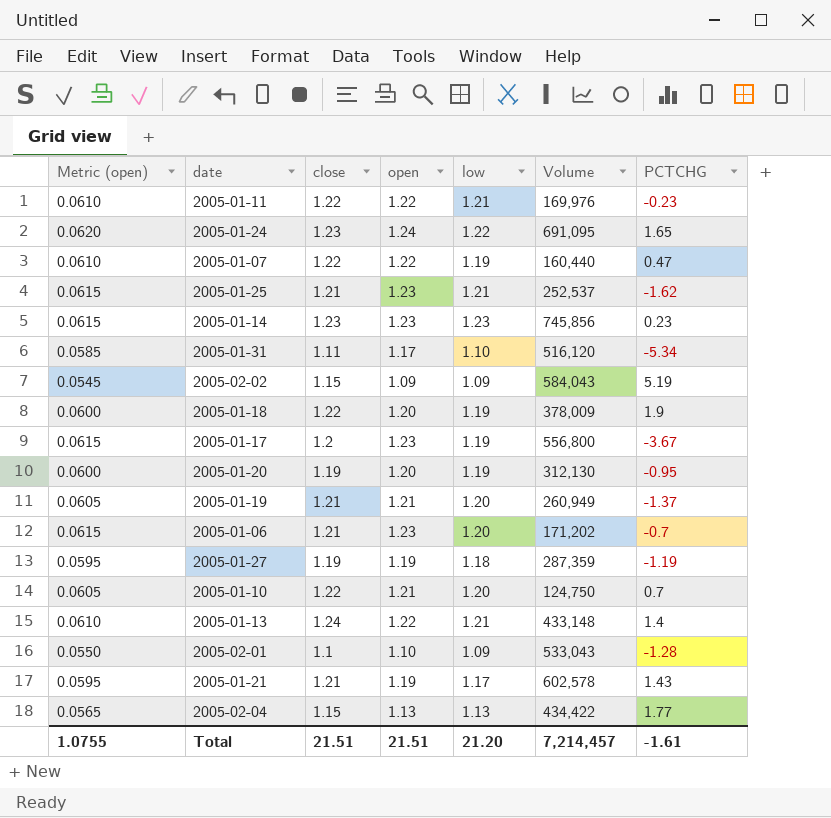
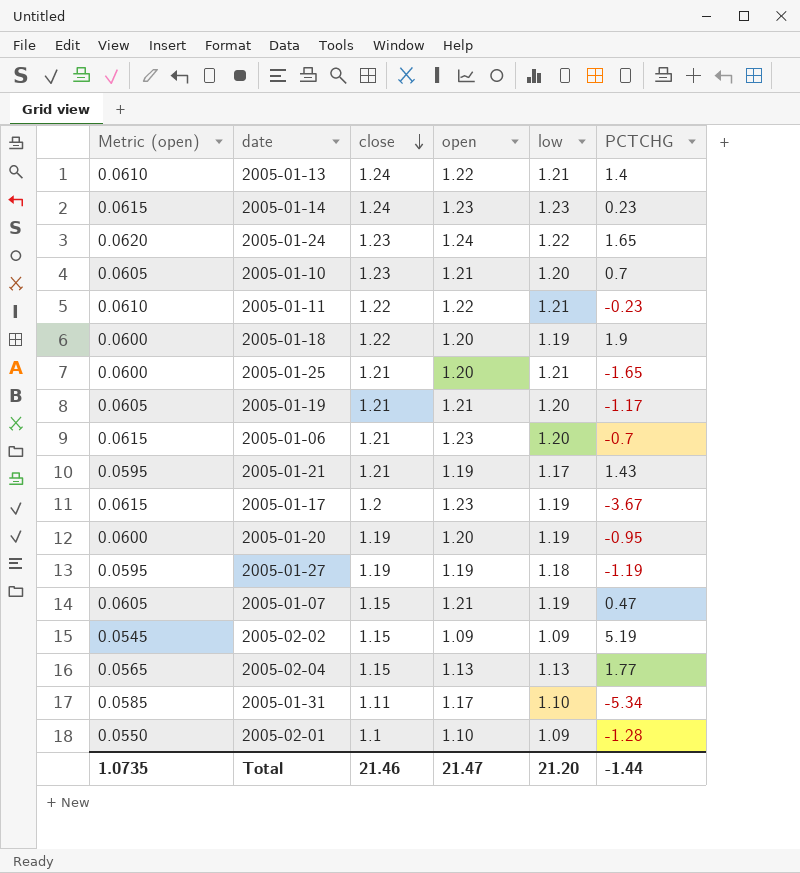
row order: none -> close descending
column Volume | position: 6 -> none
2005-01-14 | close: 1.23 -> 1.24
2005-01-10 | close: 1.22 -> 1.23
2005-01-25 | Metric (open): 0.0615 -> 0.0600
2005-01-25 | open: 1.23 -> 1.20
2005-01-25 | PCTCHG: -1.62 -> -1.65
2005-01-19 | PCTCHG: -1.37 -> -1.17
2005-01-07 | Metric (open): 0.0610 -> 0.0605
2005-01-07 | close: 1.22 -> 1.15
2005-01-07 | open: 1.22 -> 1.21
Total | Metric (open): 1.0755 -> 1.0735
Total | close: 21.51 -> 21.46
Total | open: 21.51 -> 21.47
Total | PCTCHG: -1.61 -> -1.44

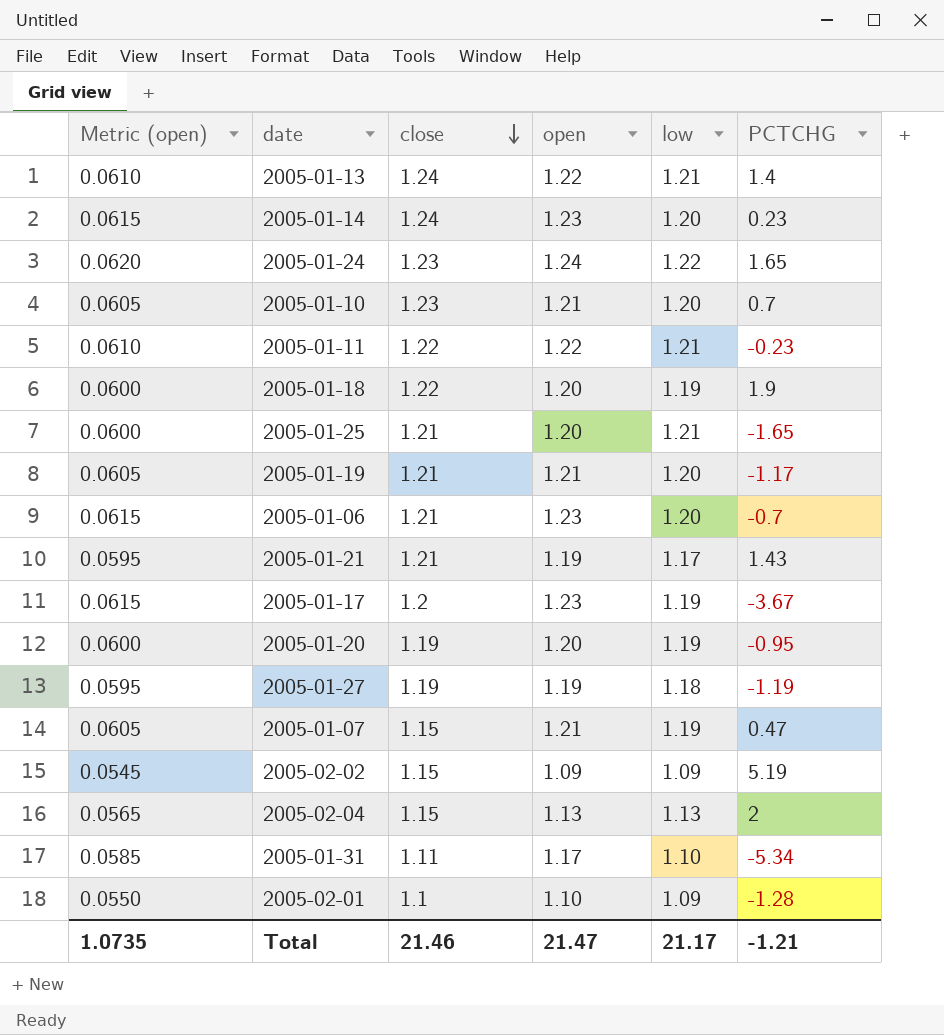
2005-01-14 | low: 1.23 -> 1.20
2005-02-04 | PCTCHG: 1.77 -> 2
Total | low: 21.20 -> 21.17
Total | PCTCHG: -1.44 -> -1.21

